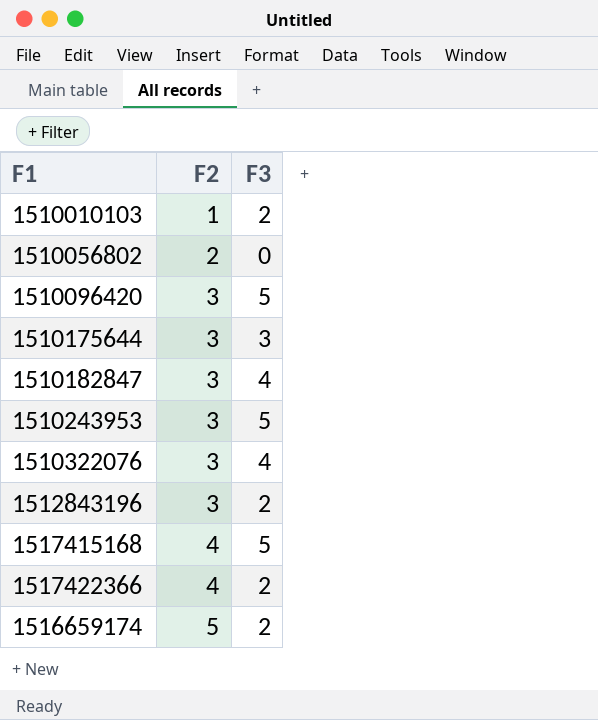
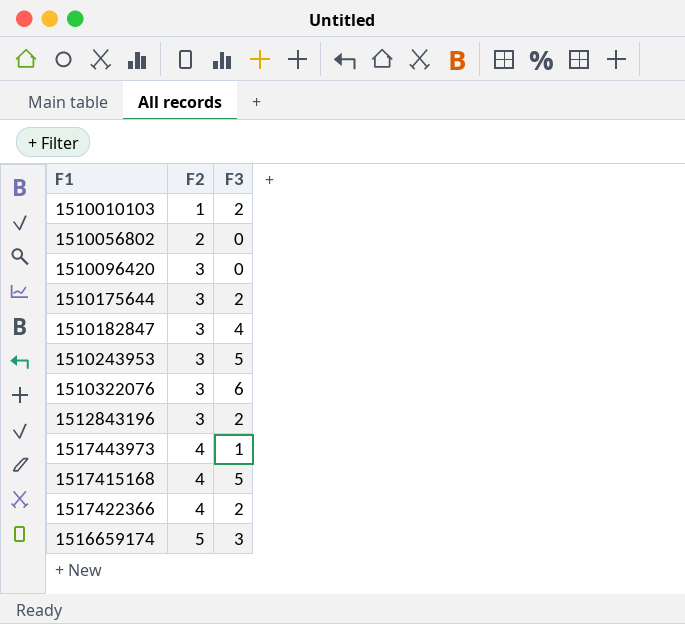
1510096420 | F3: 5 -> 0
1510175644 | F3: 3 -> 2
1510322076 | F3: 4 -> 6
row 1517443973: none -> 4 | 1
1516659174 | F3: 2 -> 3

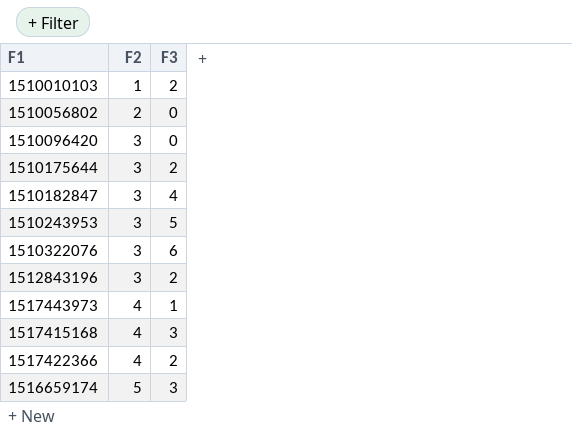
1517415168 | F3: 5 -> 3

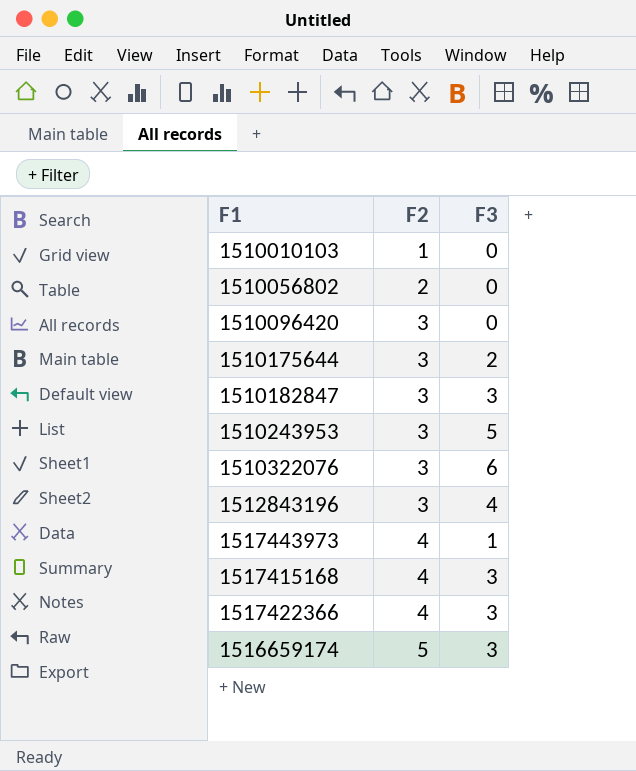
1510010103 | F3: 2 -> 0
1510182847 | F3: 4 -> 3
1512843196 | F3: 2 -> 4
1517422366 | F3: 2 -> 3

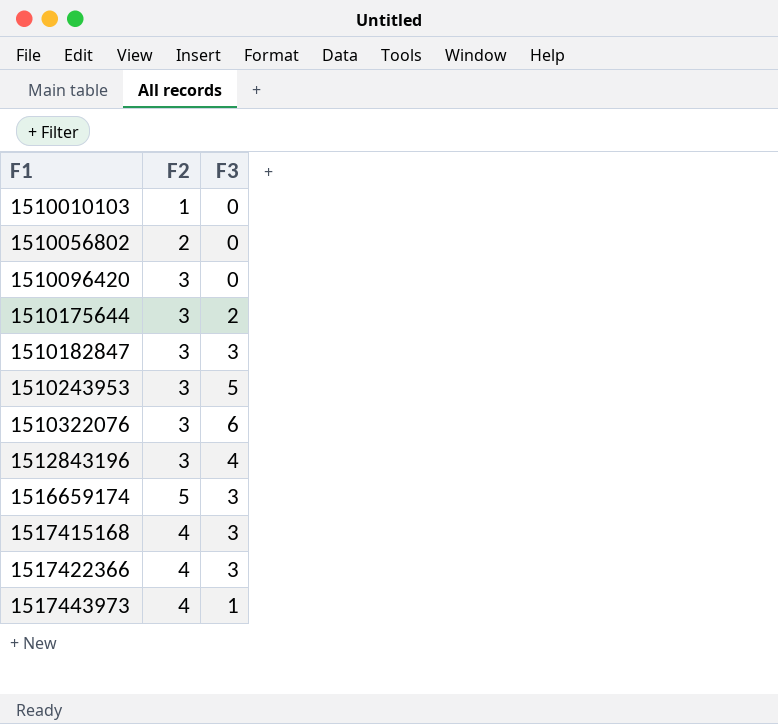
row order: F2 ascending -> F1 ascending

